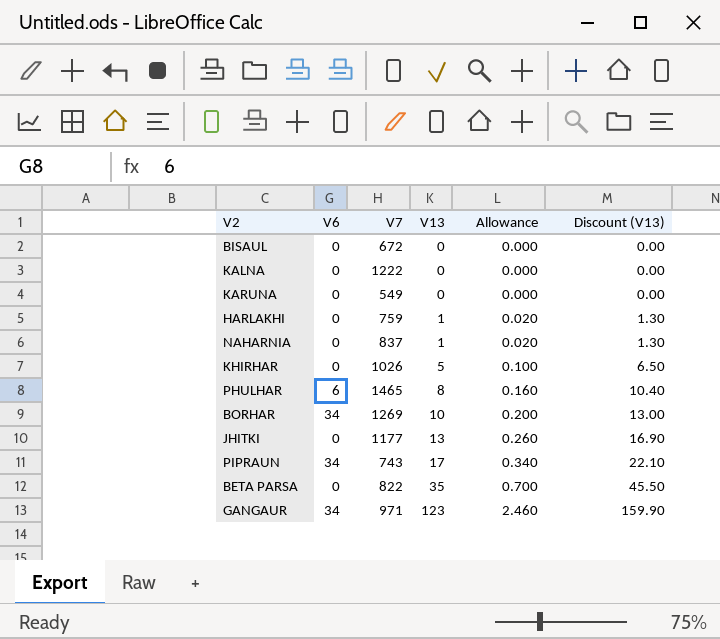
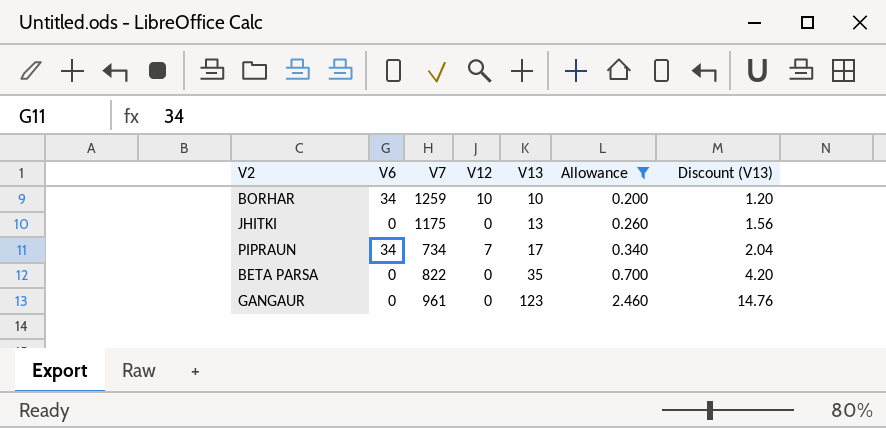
filter: none -> Allowance >= 0.200
column V12 | position: none -> 4
column Discount (V13) | formula: [V13] * 1.3 -> [V13] * 0.12
BORHAR | V7: 1269 -> 1259
JHITKI | V7: 1177 -> 1175
PIPRAUN | V7: 743 -> 734
GANGAUR | V6: 34 -> 0
GANGAUR | V7: 971 -> 961

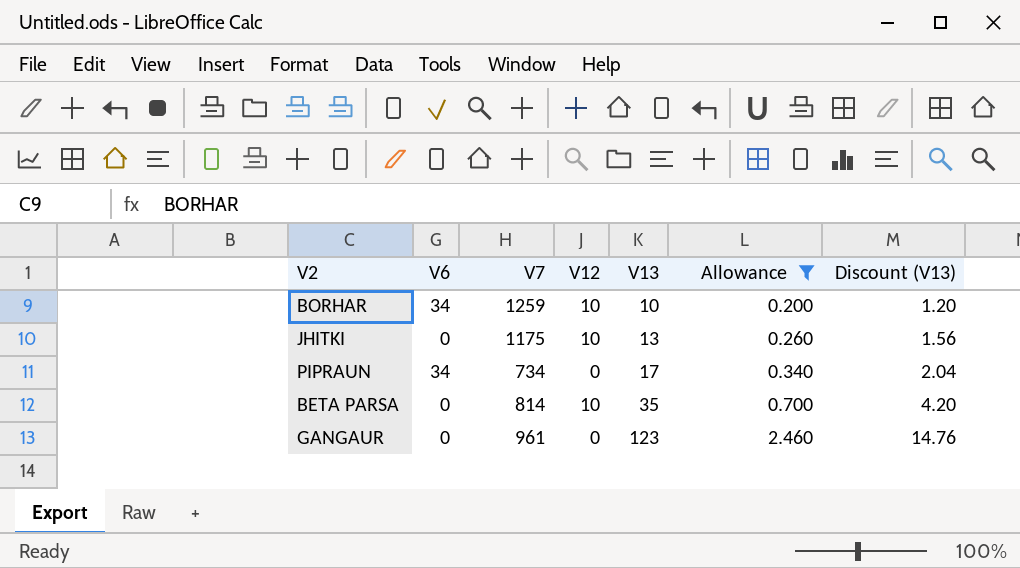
JHITKI | V12: 0 -> 10
PIPRAUN | V12: 7 -> 0
BETA PARSA | V7: 822 -> 814
BETA PARSA | V12: 0 -> 10

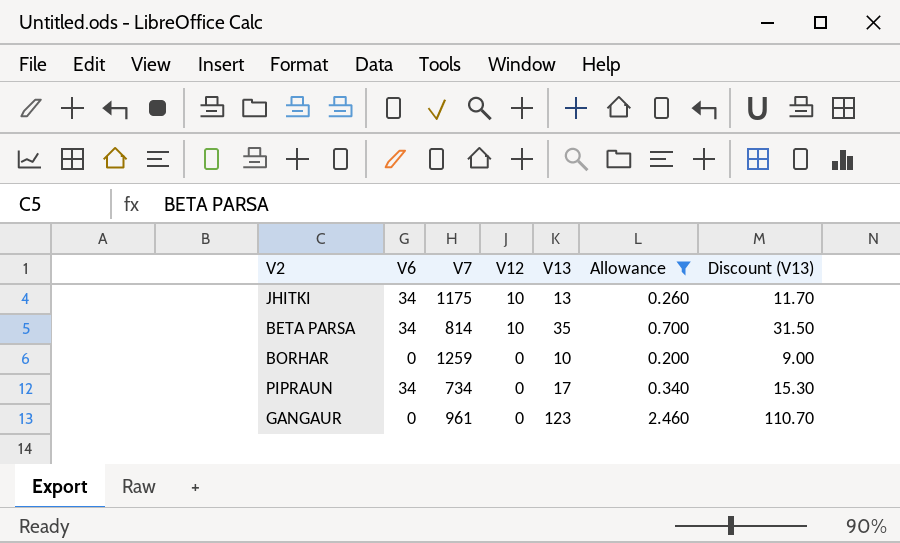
row order: V13 ascending -> V12 descending
column Discount (V13) | formula: [V13] * 0.12 -> [V13] * 0.9
JHITKI | V6: 0 -> 34
BETA PARSA | V6: 0 -> 34
BORHAR | V6: 34 -> 0
BORHAR | V12: 10 -> 0

